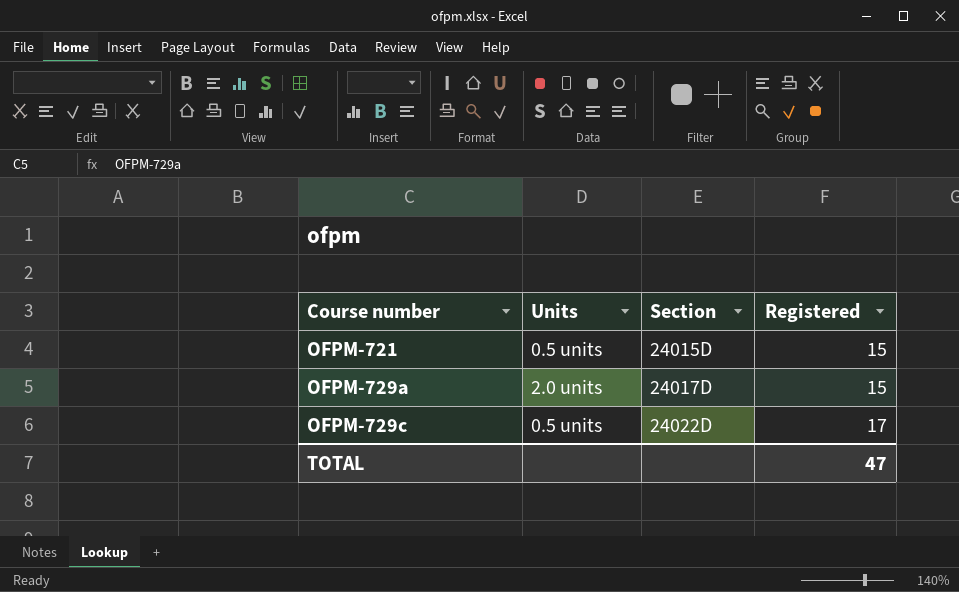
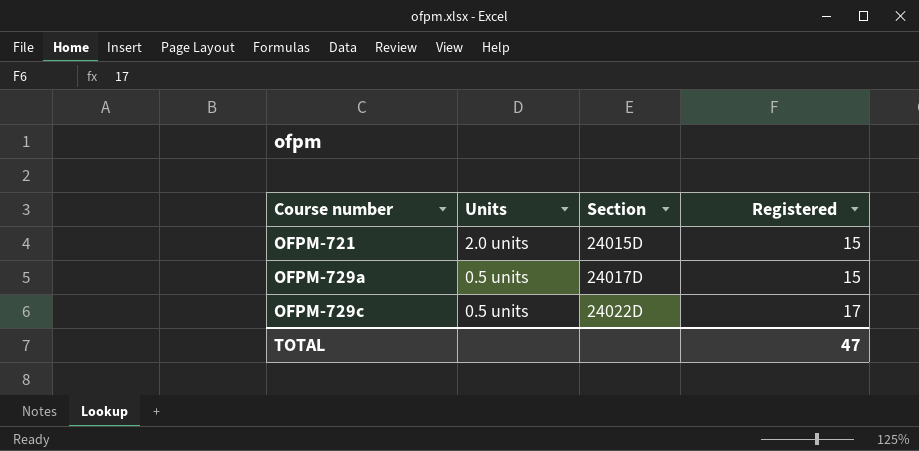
OFPM-721 | Units: 0.5 units -> 2.0 units
OFPM-729a | Units: 2.0 units -> 0.5 units

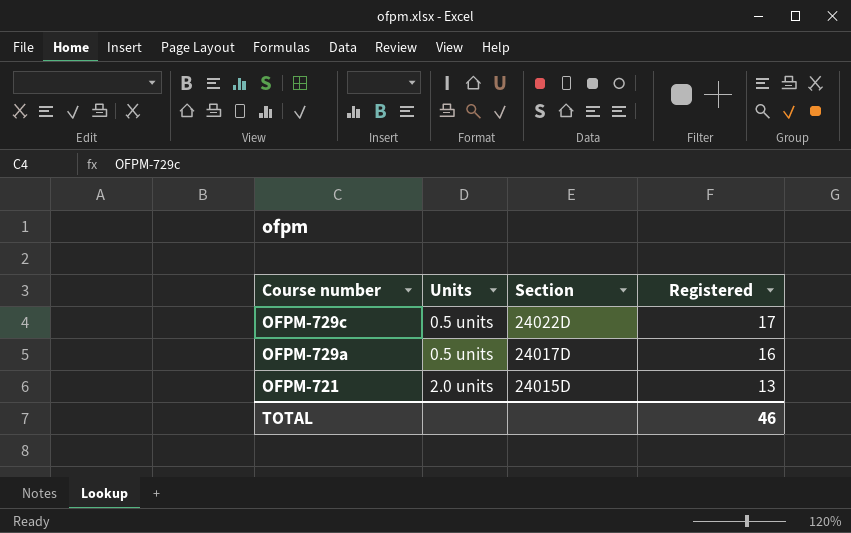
row order: Course number ascending -> Course number descending
OFPM-729a | Registered: 15 -> 16
OFPM-721 | Registered: 15 -> 13
TOTAL | Registered: 47 -> 46

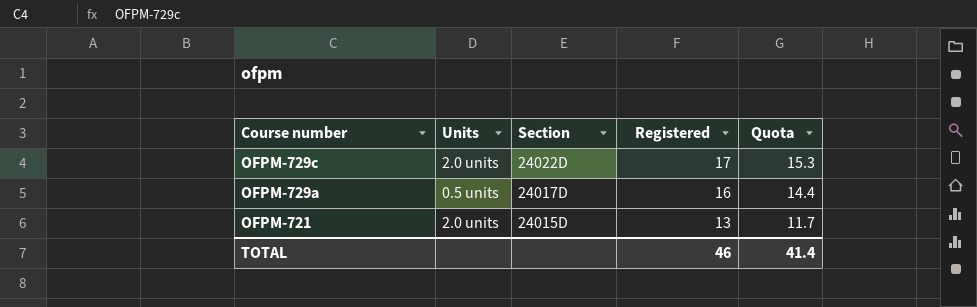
column Quota | formula: none -> [Registered] * 0.9
OFPM-729c | Units: 0.5 units -> 2.0 units

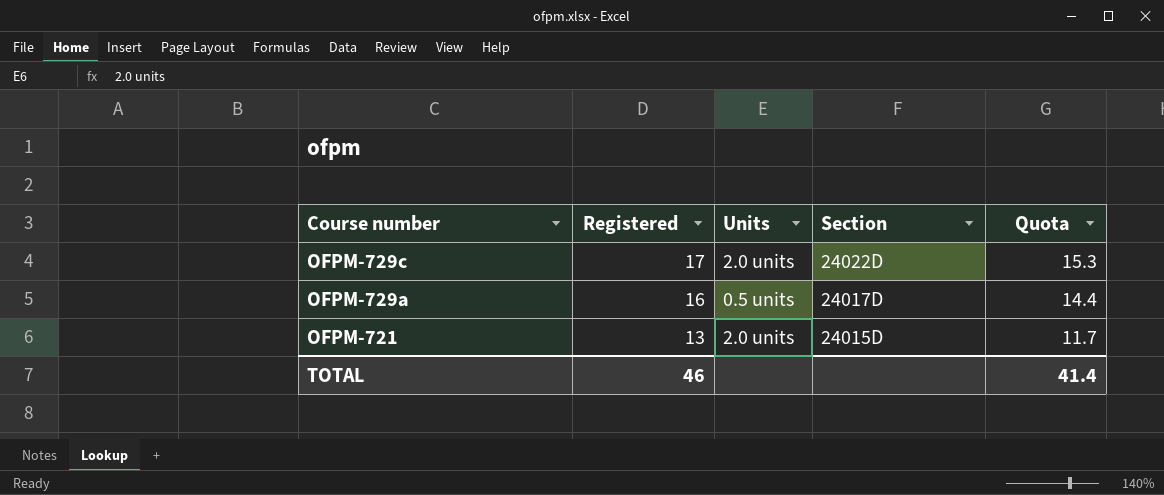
column Registered | position: 4 -> 2

